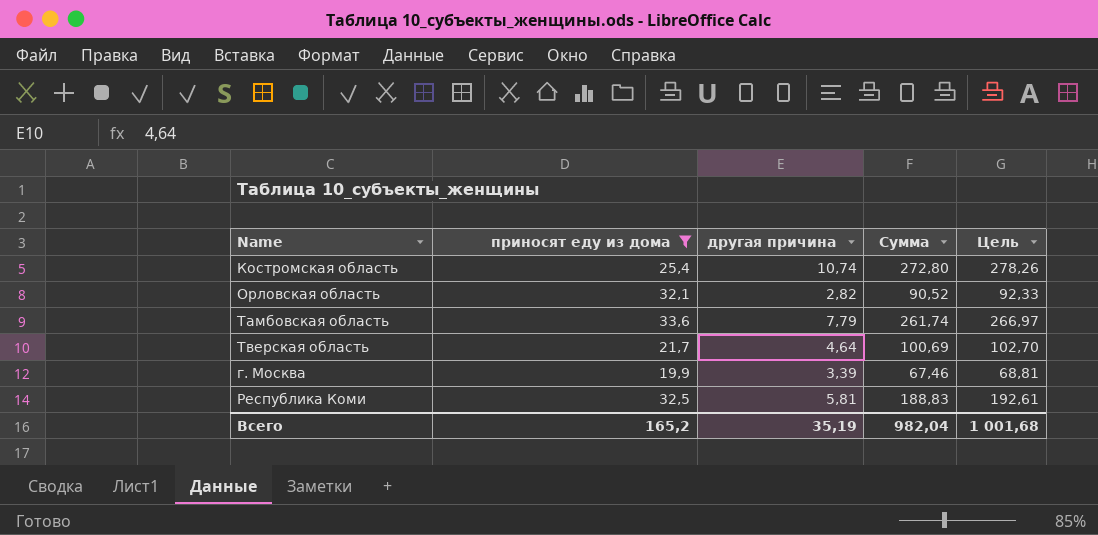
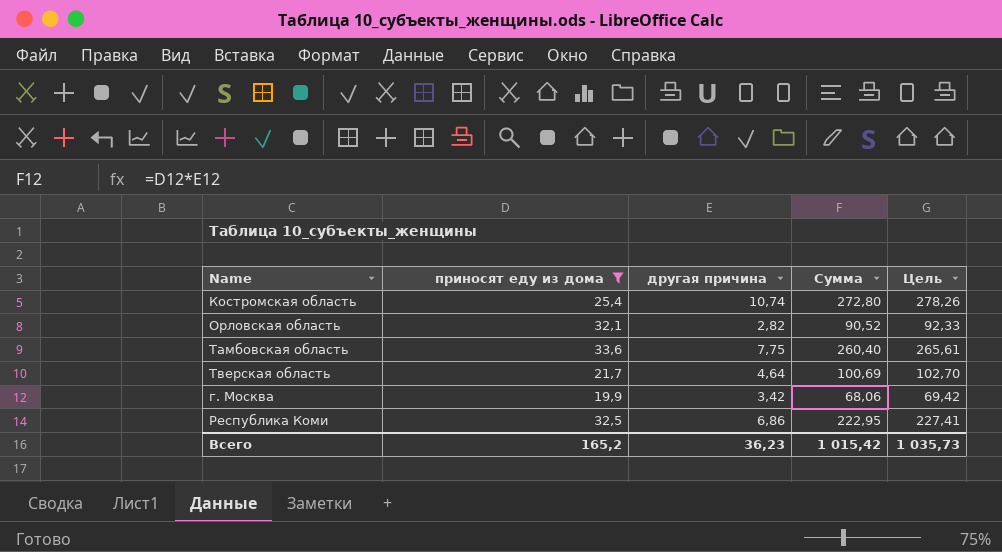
Тамбовская область | другая причина: 7,79 -> 7,75
Тамбовская область | Сумма: 261,74 -> 260,40
Тамбовская область | Цель: 266,97 -> 265,61
г. Москва | другая причина: 3,39 -> 3,42
г. Москва | Сумма: 67,46 -> 68,06
г. Москва | Цель: 68,81 -> 69,42
Республика Коми | другая причина: 5,81 -> 6,86
Республика Коми | Сумма: 188,83 -> 222,95
Республика Коми | Цель: 192,61 -> 227,41
Всего | другая причина: 35,19 -> 36,23
Всего | Сумма: 982,04 -> 1 015,42
Всего | Цель: 1 001,68 -> 1 035,73

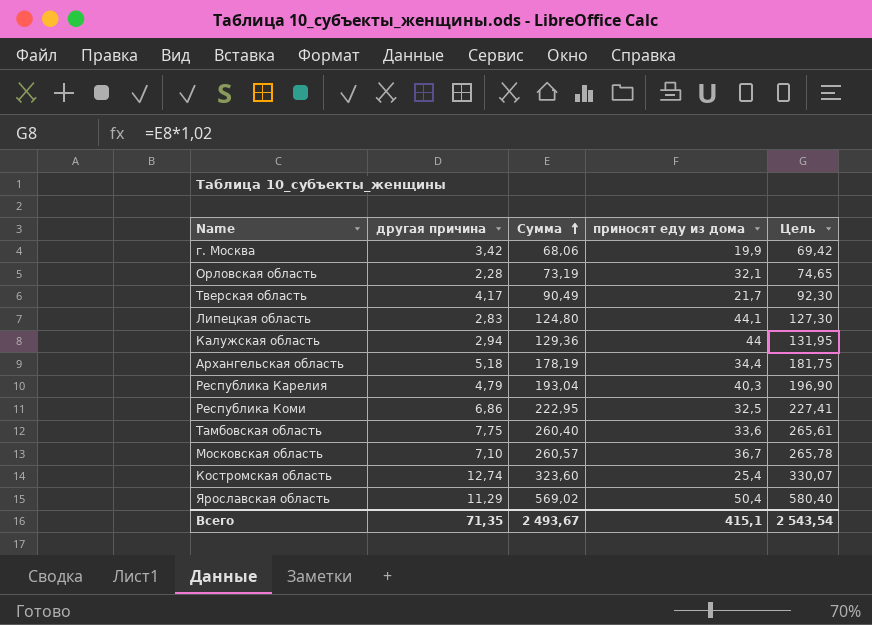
filter: приносят еду из дома <= 33,6 -> none
row order: none -> Сумма ascending
column приносят еду из дома | position: 2 -> 4
Орловская область | другая причина: 2,82 -> 2,28
Орловская область | Сумма: 90,52 -> 73,19
Орловская область | Цель: 92,33 -> 74,65
Тверская область | другая причина: 4,64 -> 4,17
Тверская область | Сумма: 100,69 -> 90,49
Тверская область | Цель: 102,70 -> 92,30
Костромская область | другая причина: 10,74 -> 12,74
Костромская область | Сумма: 272,80 -> 323,60
Костромская область | Цель: 278,26 -> 330,07
Всего | другая причина: 36,23 -> 71,35
Всего | Сумма: 1 015,42 -> 2 493,67
Всего | приносят еду из дома: 165,2 -> 415,1
Всего | Цель: 1 035,73 -> 2 543,54

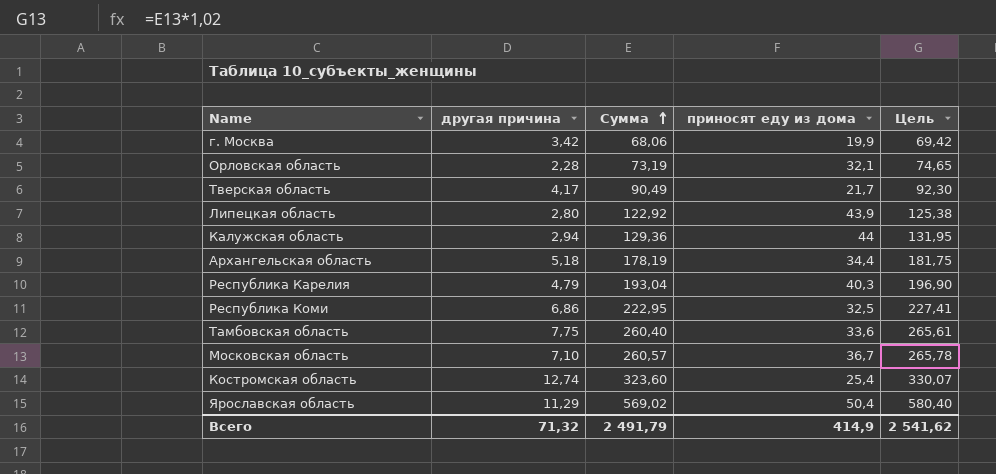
Липецкая область | другая причина: 2,83 -> 2,80
Липецкая область | Сумма: 124,80 -> 122,92
Липецкая область | приносят еду из дома: 44,1 -> 43,9
Липецкая область | Цель: 127,30 -> 125,38
Всего | другая причина: 71,35 -> 71,32
Всего | Сумма: 2 493,67 -> 2 491,79
Всего | приносят еду из дома: 415,1 -> 414,9
Всего | Цель: 2 543,54 -> 2 541,62

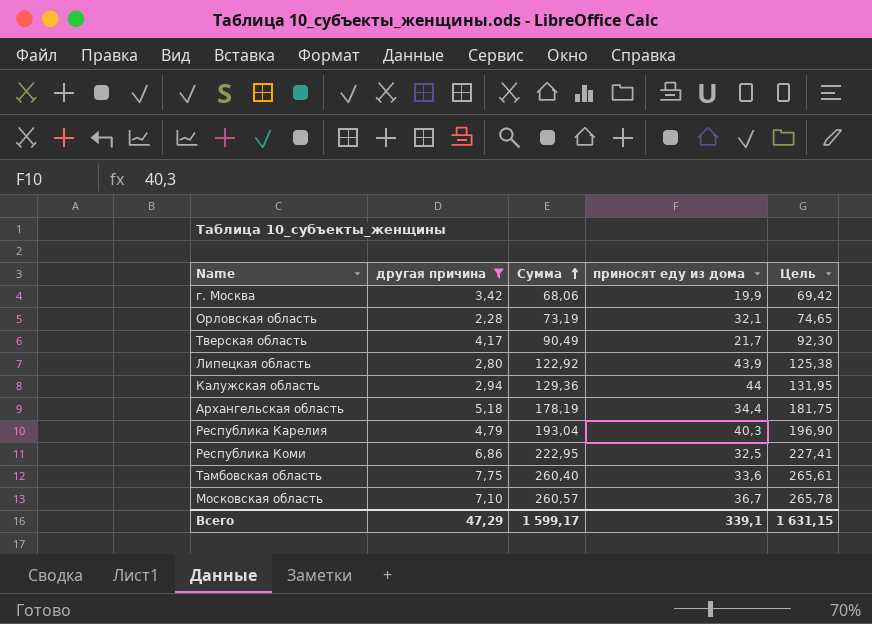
filter: none -> другая причина <= 7,75
Всего | другая причина: 71,32 -> 47,29
Всего | Сумма: 2 491,79 -> 1 599,17
Всего | приносят еду из дома: 414,9 -> 339,1
Всего | Цель: 2 541,62 -> 1 631,15

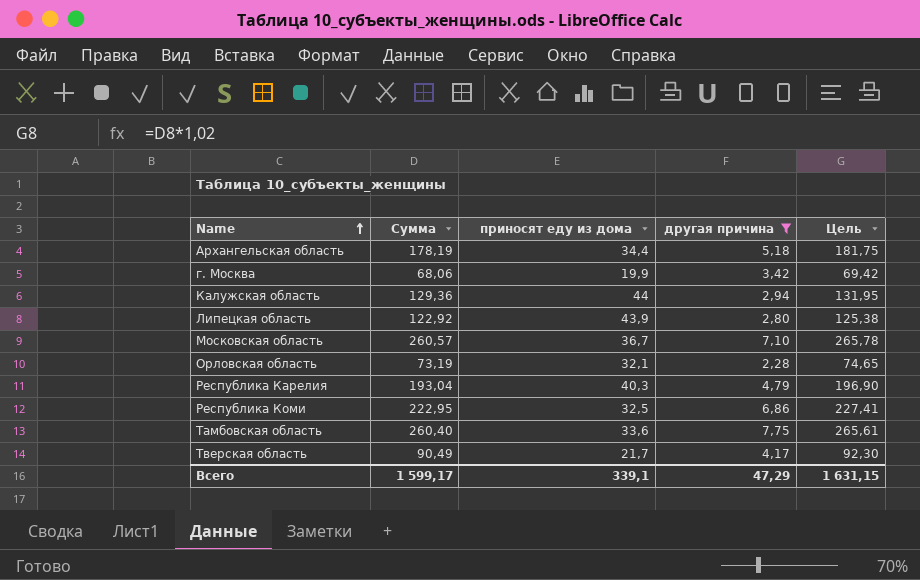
row order: Сумма ascending -> Name ascending
column другая причина | position: 2 -> 4

